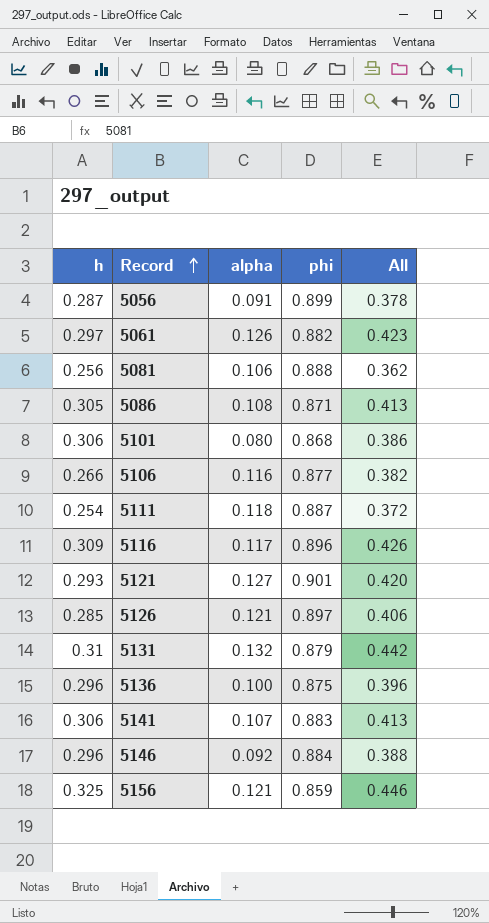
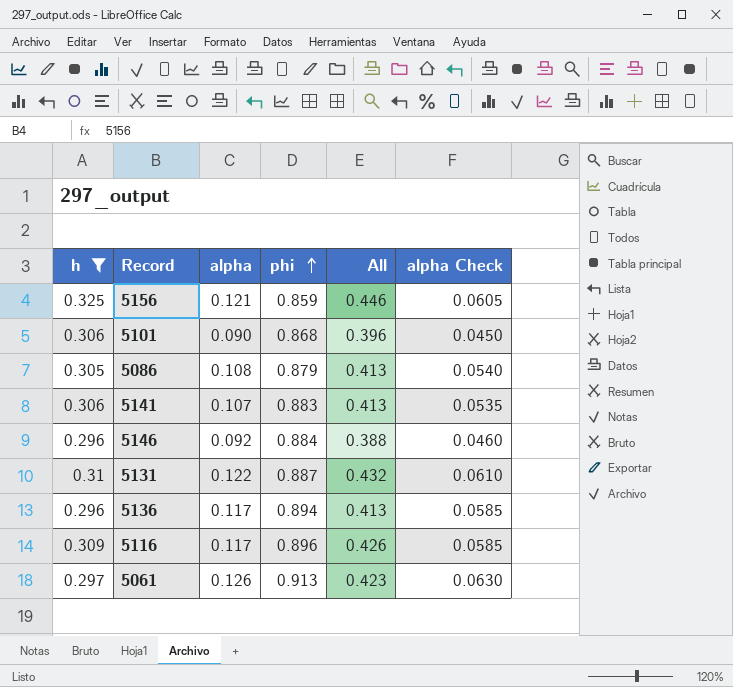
filter: none -> h >= 0.296
row order: Record ascending -> phi ascending
column alpha Check | formula: none -> [alpha] * 0.5
5101 | alpha: 0.080 -> 0.090
5101 | All: 0.386 -> 0.396
5086 | phi: 0.871 -> 0.879
5131 | alpha: 0.132 -> 0.122
5131 | phi: 0.879 -> 0.887
5131 | All: 0.442 -> 0.432
5136 | alpha: 0.100 -> 0.117
5136 | phi: 0.875 -> 0.894
5136 | All: 0.396 -> 0.413
5061 | phi: 0.882 -> 0.913

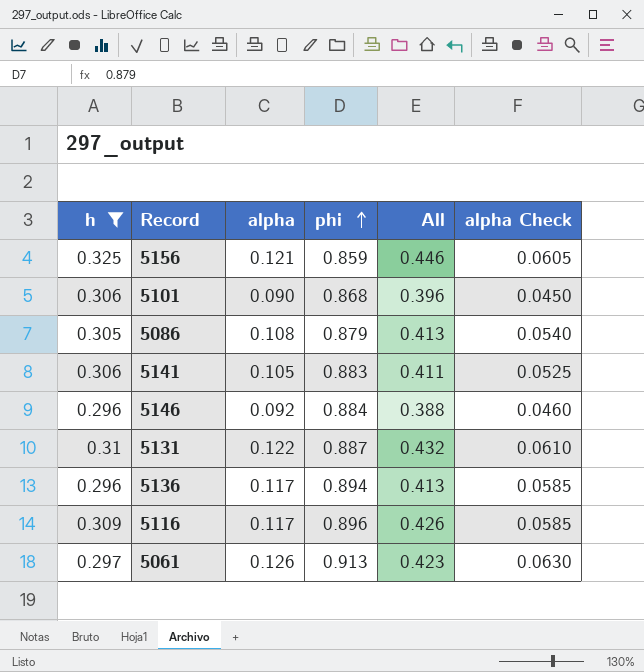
5141 | alpha: 0.107 -> 0.105
5141 | All: 0.413 -> 0.411
5141 | alpha Check: 0.0535 -> 0.0525

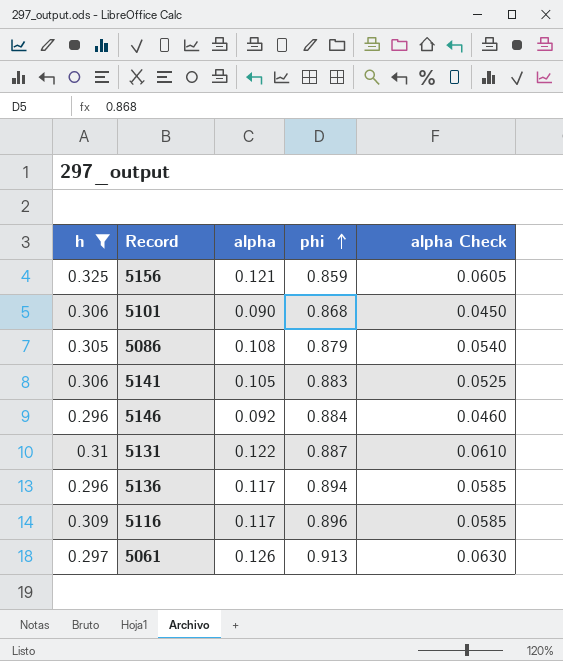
column All | formula: [h] + [alpha] -> none

